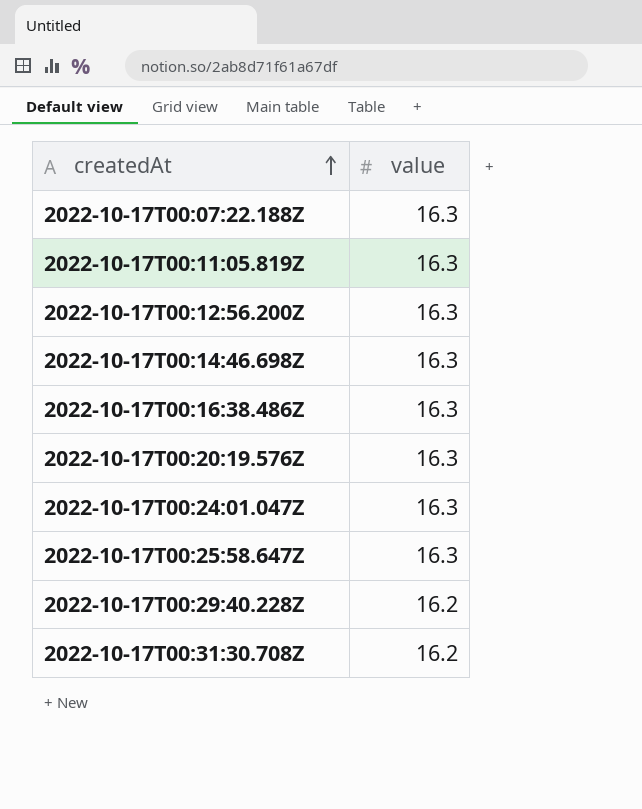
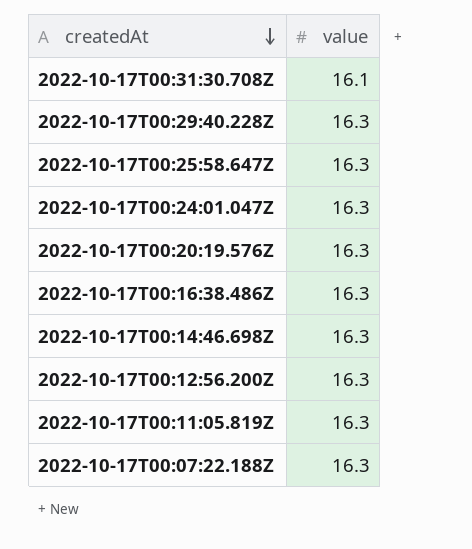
row order: createdAt ascending -> createdAt descending
2022-10-17T00:31:30.708Z | value: 16.2 -> 16.1
2022-10-17T00:29:40.228Z | value: 16.2 -> 16.3

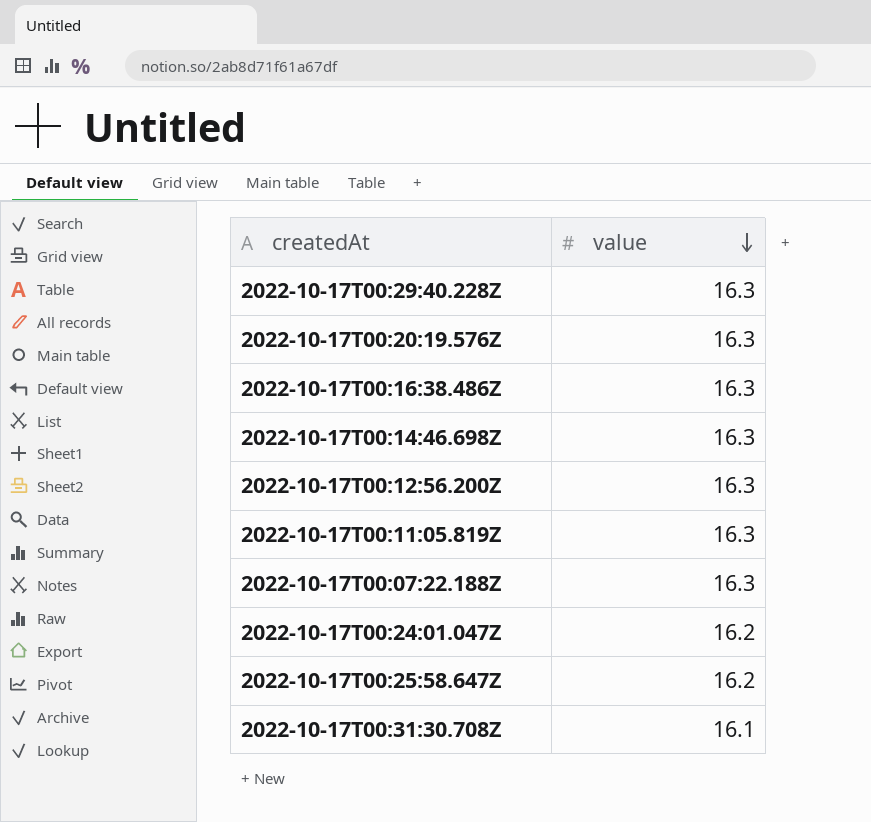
row order: createdAt descending -> value descending
2022-10-17T00:24:01.047Z | value: 16.3 -> 16.2
2022-10-17T00:25:58.647Z | value: 16.3 -> 16.2

